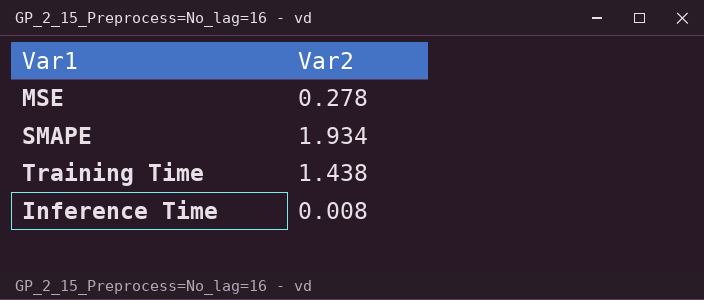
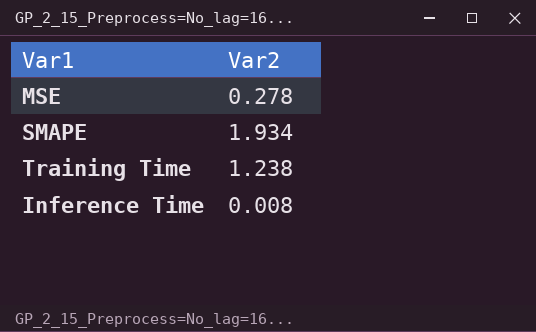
Training Time | Var2: 1.438 -> 1.238

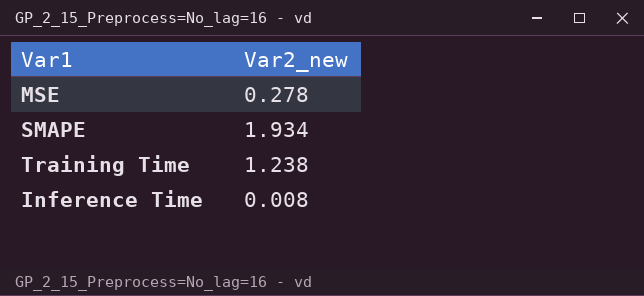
column name: Var2 -> Var2_new

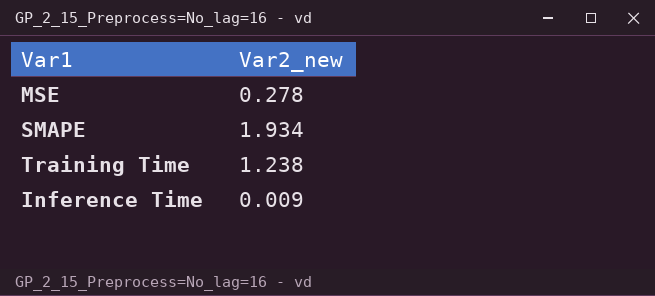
Inference Time | Var2_new: 0.008 -> 0.009

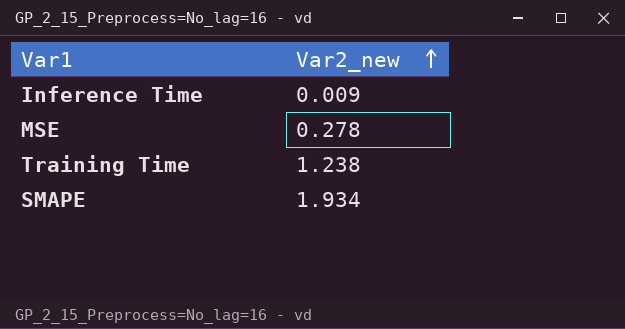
row order: none -> Var2_new ascending

